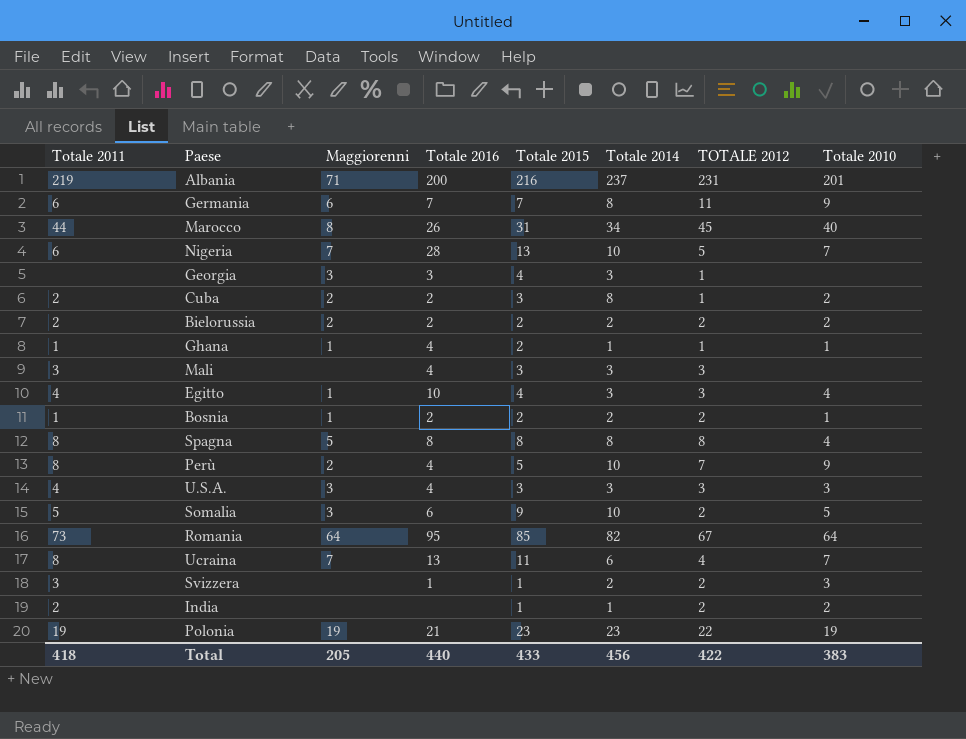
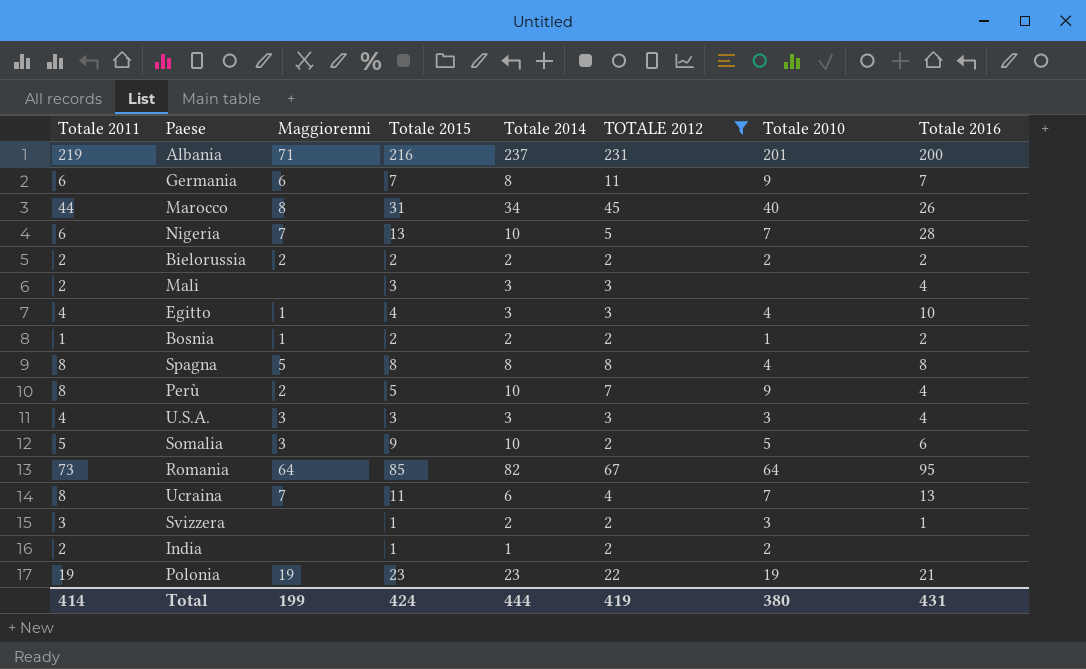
filter: none -> TOTALE 2012 != 1
column Totale 2016 | position: 4 -> 8
Mali | Totale 2011: 3 -> 2
Total | Totale 2011: 418 -> 414
Total | Maggiorenni: 205 -> 199
Total | Totale 2015: 433 -> 424
Total | Totale 2014: 456 -> 444
Total | TOTALE 2012: 422 -> 419
Total | Totale 2010: 383 -> 380
Total | Totale 2016: 440 -> 431

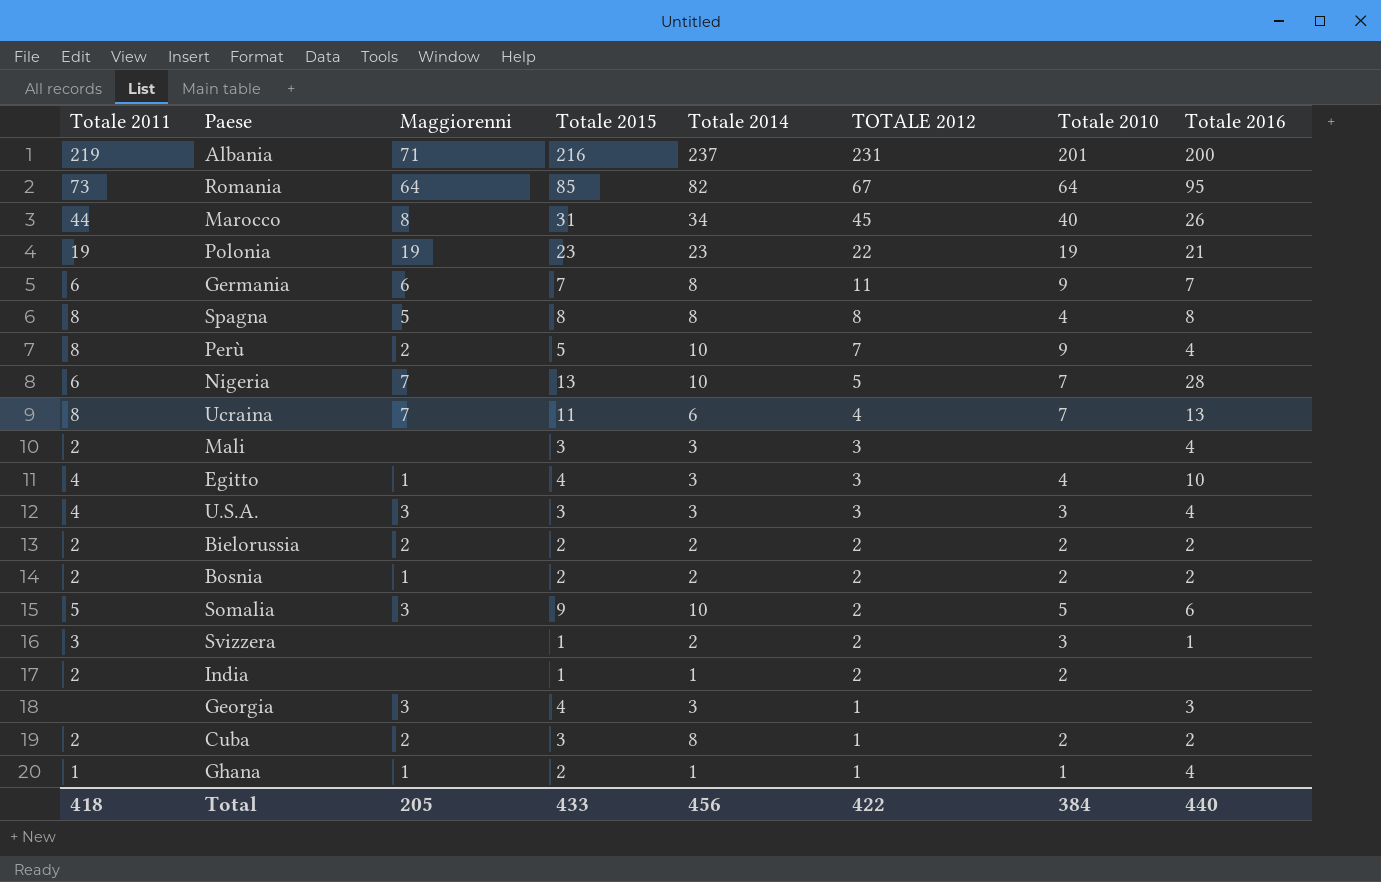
filter: TOTALE 2012 != 1 -> none
row order: none -> TOTALE 2012 descending
Bosnia | Totale 2011: 1 -> 2
Bosnia | Totale 2010: 1 -> 2
Total | Totale 2011: 414 -> 418
Total | Maggiorenni: 199 -> 205
Total | Totale 2015: 424 -> 433
Total | Totale 2014: 444 -> 456
Total | TOTALE 2012: 419 -> 422
Total | Totale 2010: 380 -> 384
Total | Totale 2016: 431 -> 440

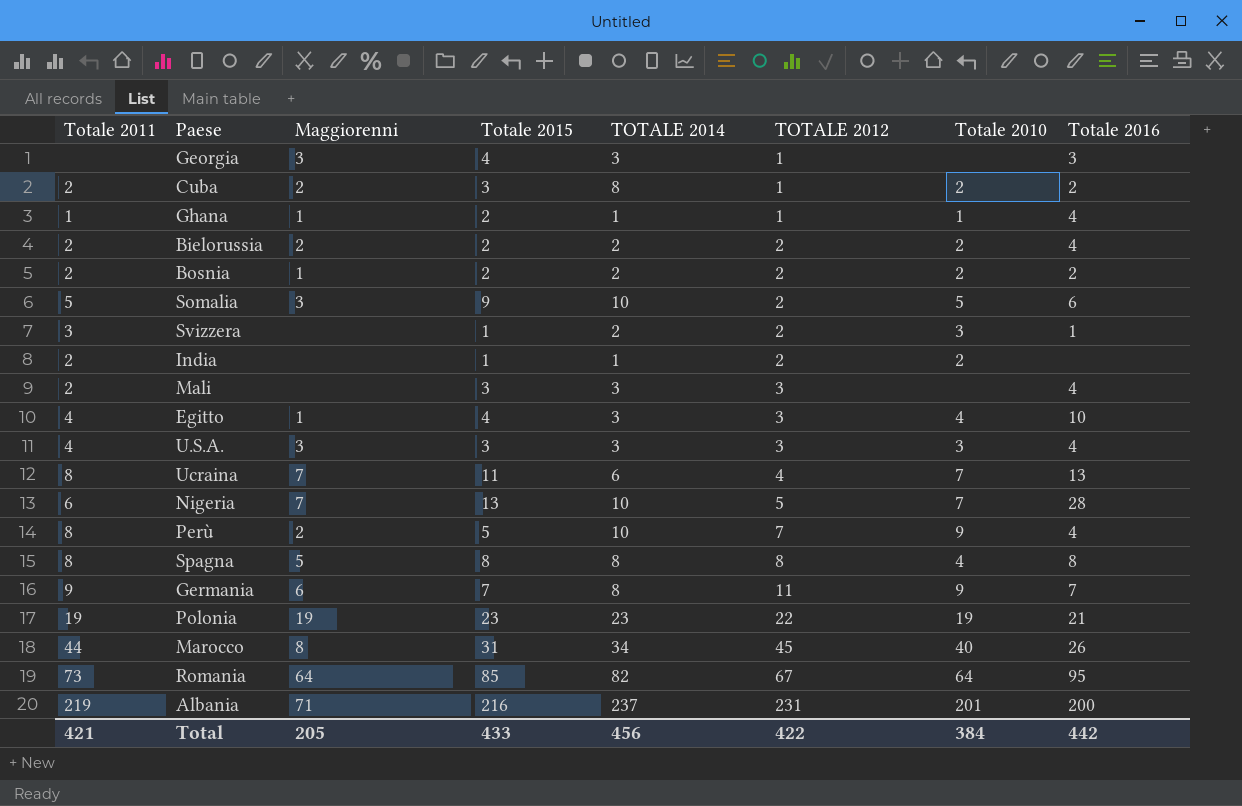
row order: TOTALE 2012 descending -> TOTALE 2012 ascending
column name: Totale 2014 -> TOTALE 2014
Bielorussia | Totale 2016: 2 -> 4
Germania | Totale 2011: 6 -> 9
Total | Totale 2011: 418 -> 421
Total | Totale 2016: 440 -> 442

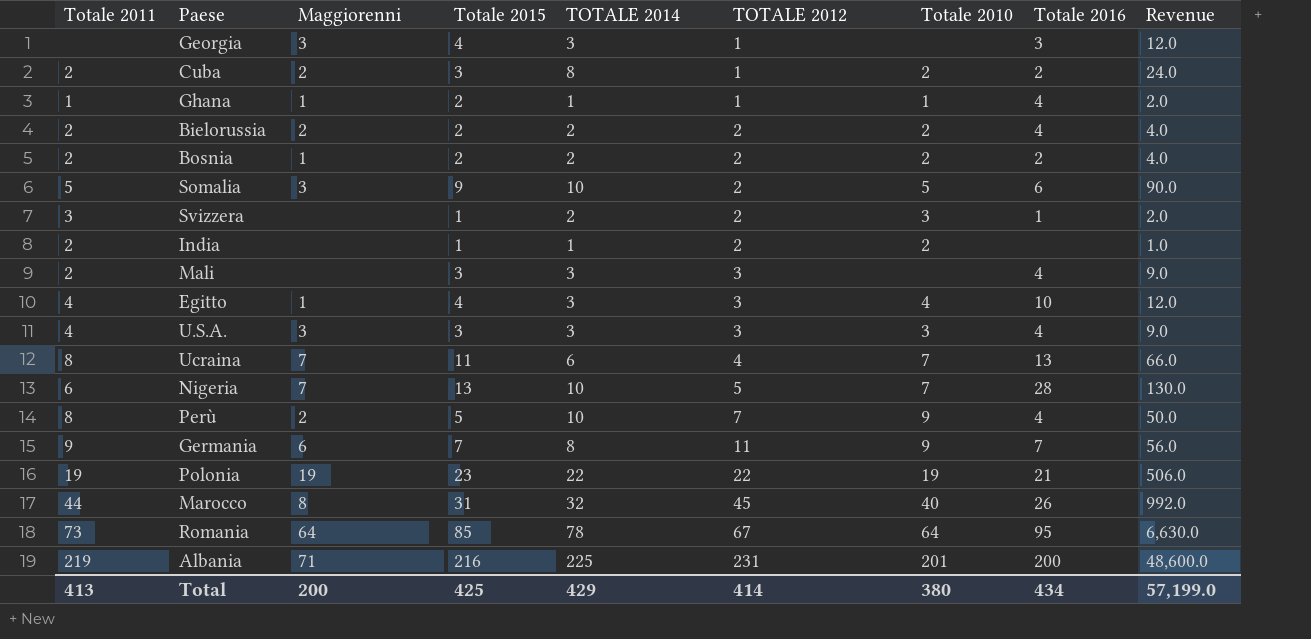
column Revenue | formula: none -> [Totale 2015] * [TOTALE 2014]
row Spagna: 8 | 5 | 8 | 8 | 8 | 4 | 8 -> none
Polonia | TOTALE 2014: 23 -> 22
Marocco | TOTALE 2014: 34 -> 32
Romania | TOTALE 2014: 82 -> 78
Albania | TOTALE 2014: 237 -> 225
Total | Totale 2011: 421 -> 413
Total | Maggiorenni: 205 -> 200
Total | Totale 2015: 433 -> 425
Total | TOTALE 2014: 456 -> 429
Total | TOTALE 2012: 422 -> 414
Total | Totale 2010: 384 -> 380
Total | Totale 2016: 442 -> 434

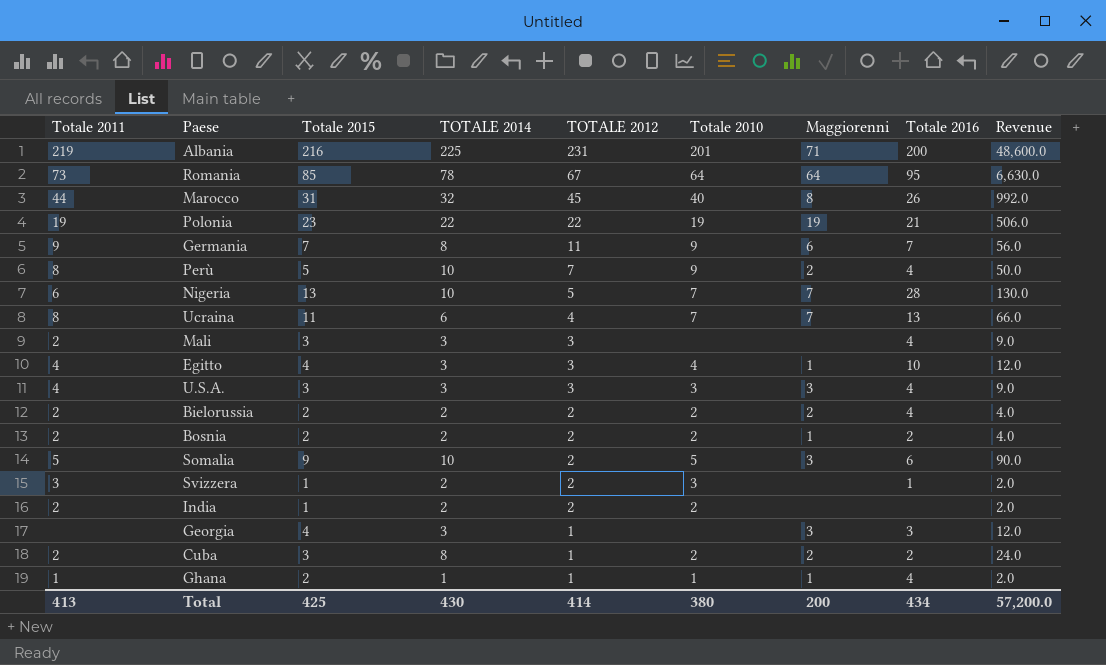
row order: TOTALE 2012 ascending -> TOTALE 2012 descending
column Maggiorenni | position: 3 -> 7
India | TOTALE 2014: 1 -> 2
India | Revenue: 1.0 -> 2.0
Total | TOTALE 2014: 429 -> 430
Total | Revenue: 57,199.0 -> 57,200.0

